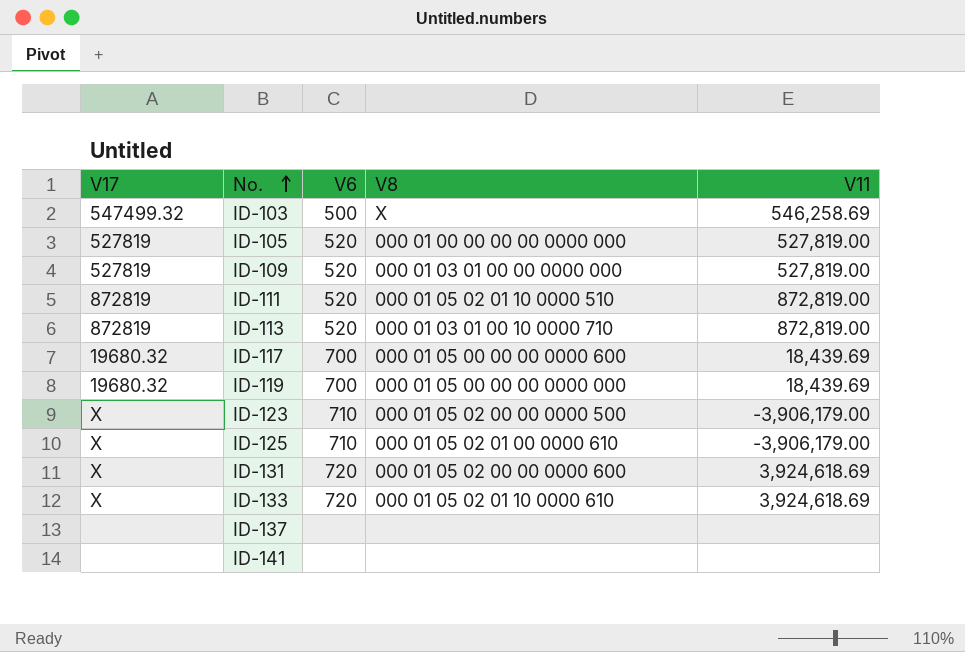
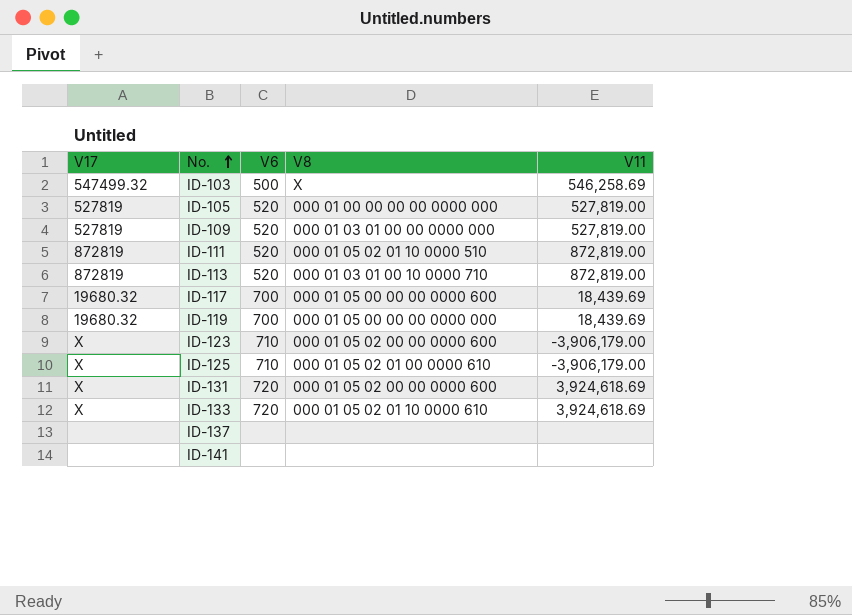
ID-123 | V8: 000 01 05 02 00 00 0000 500 -> 000 01 05 02 00 00 0000 600

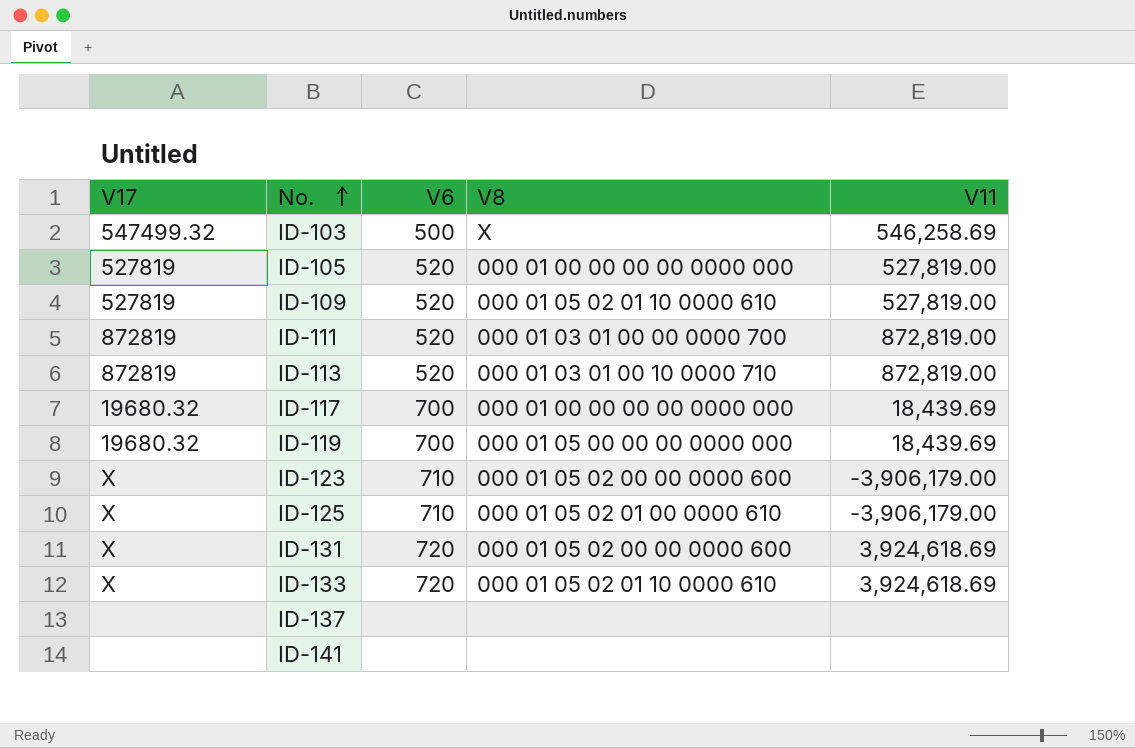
ID-109 | V8: 000 01 03 01 00 00 0000 000 -> 000 01 05 02 01 10 0000 610
ID-111 | V8: 000 01 05 02 01 10 0000 510 -> 000 01 03 01 00 00 0000 700
ID-117 | V8: 000 01 05 00 00 00 0000 600 -> 000 01 00 00 00 00 0000 000

